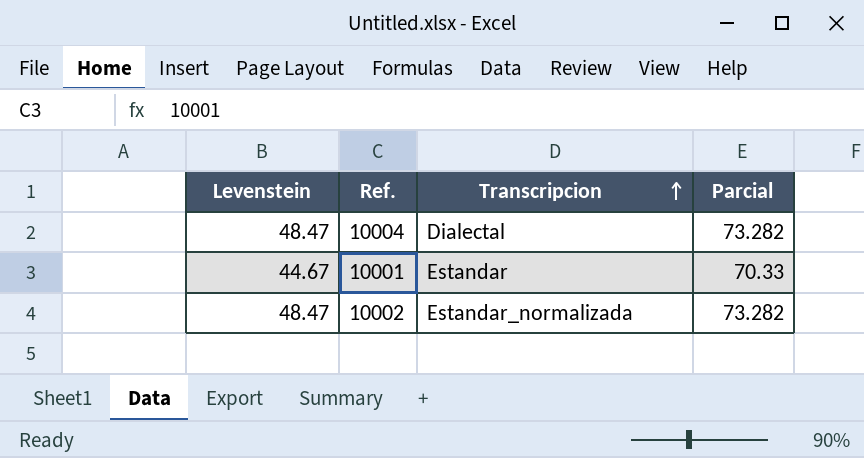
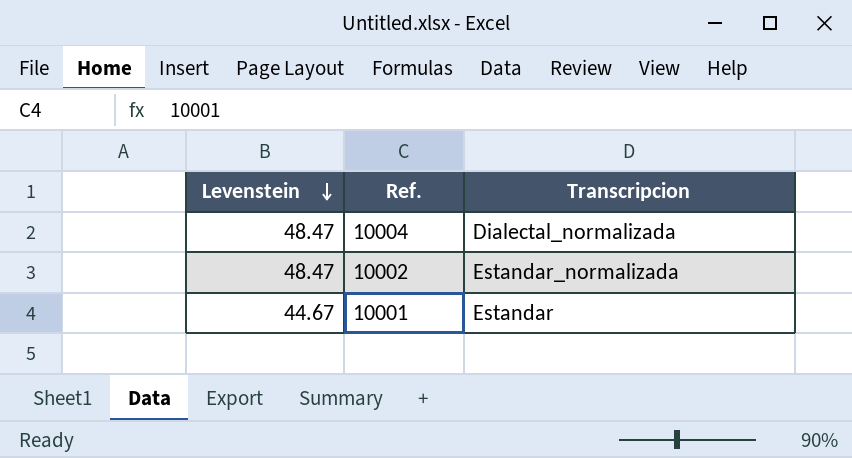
row order: Transcripcion ascending -> Levenstein descending
column Parcial | position: 4 -> none
10004 | Transcripcion: Dialectal -> Dialectal_normalizada

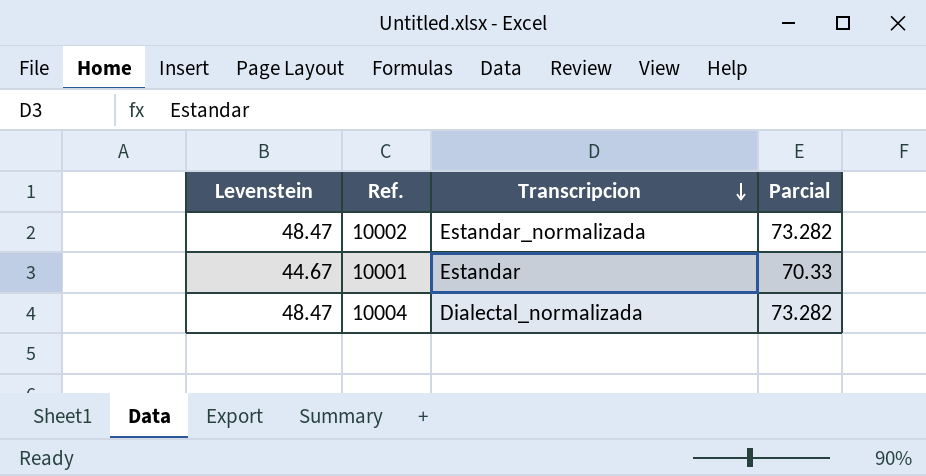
row order: Levenstein descending -> Transcripcion descending
column Parcial | position: none -> 4

